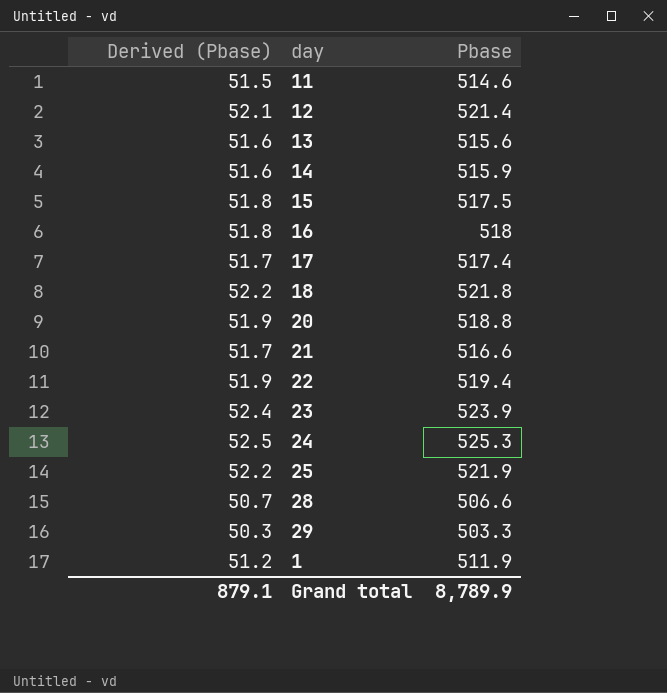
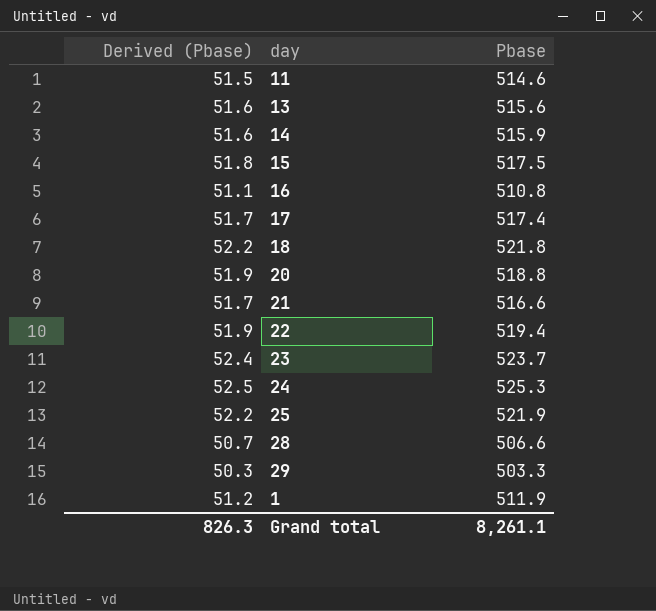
row 12: 52.1 | 521.4 -> none
16 | Derived (Pbase): 51.8 -> 51.1
16 | Pbase: 518 -> 510.8
23 | Pbase: 523.9 -> 523.7
Grand total | Derived (Pbase): 879.1 -> 826.3
Grand total | Pbase: 8,789.9 -> 8,261.1

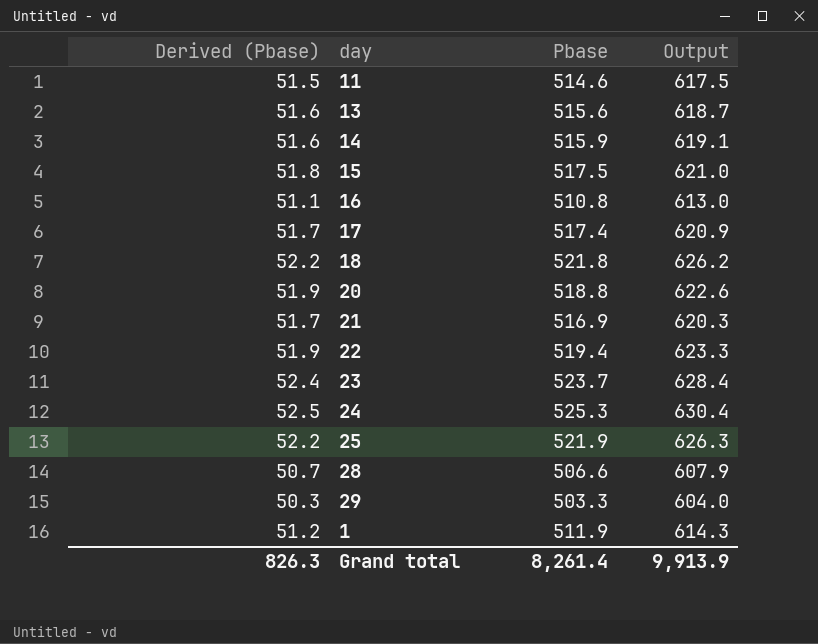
column Output | formula: none -> [Pbase] * 1.2
21 | Pbase: 516.6 -> 516.9
Grand total | Pbase: 8,261.1 -> 8,261.4

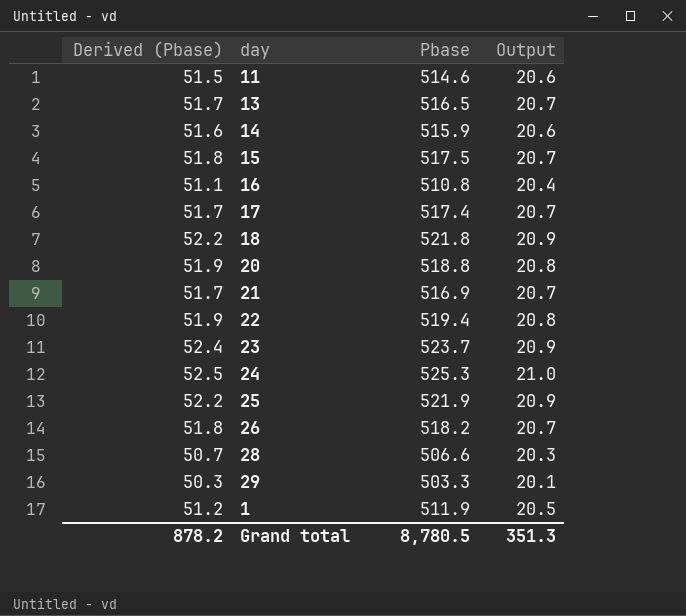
column Output | formula: [Pbase] * 1.2 -> [Pbase] * 0.04
13 | Derived (Pbase): 51.6 -> 51.7
13 | Pbase: 515.6 -> 516.5
row 26: none -> 51.8 | 518.2 | 20.7
Grand total | Derived (Pbase): 826.3 -> 878.2
Grand total | Pbase: 8,261.4 -> 8,780.5
Grand total | Output: 9,913.9 -> 351.3

